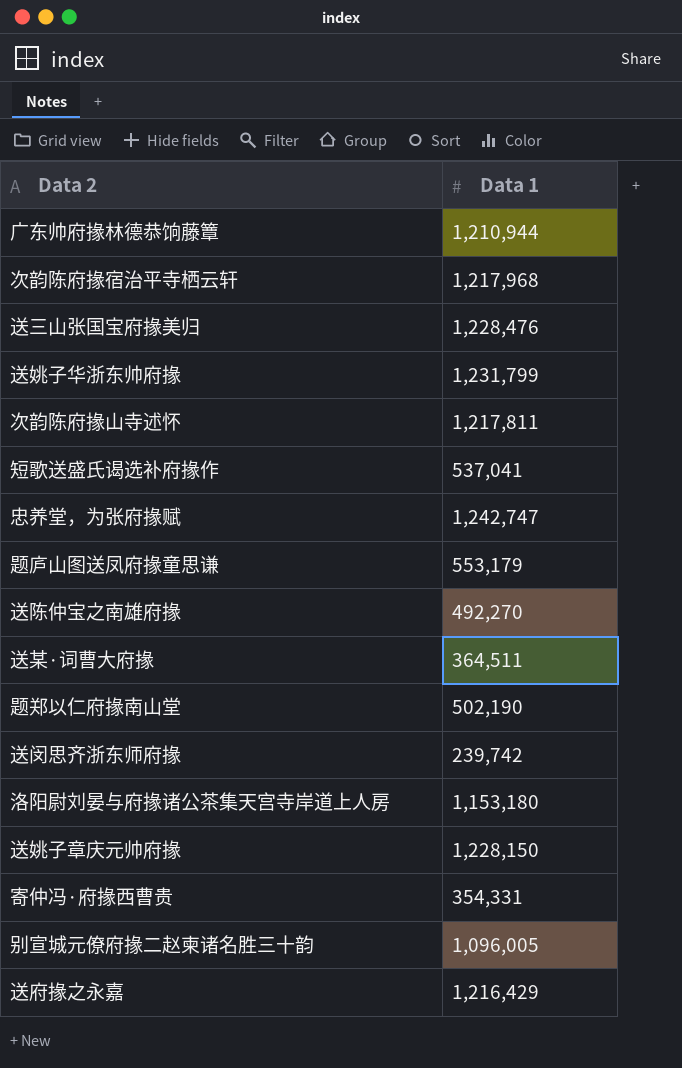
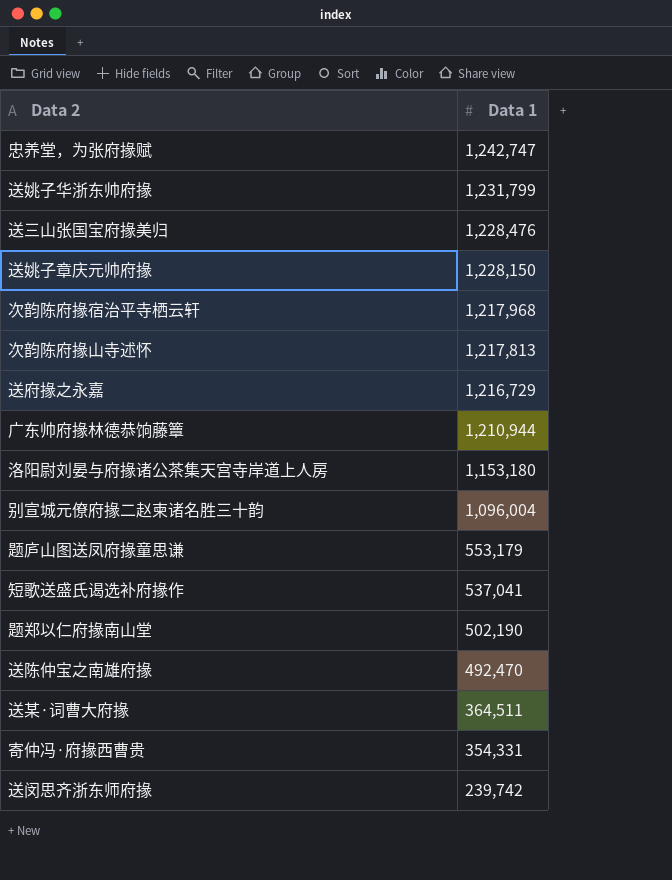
row order: none -> Data 1 descending
次韵陈府掾山寺述怀 | Data 1: 1,217,811 -> 1,217,813
送府掾之永嘉 | Data 1: 1,216,429 -> 1,216,729
别宣城元僚府掾二赵柬诸名胜三十韵 | Data 1: 1,096,005 -> 1,096,004
送陈仲宝之南雄府掾 | Data 1: 492,270 -> 492,470

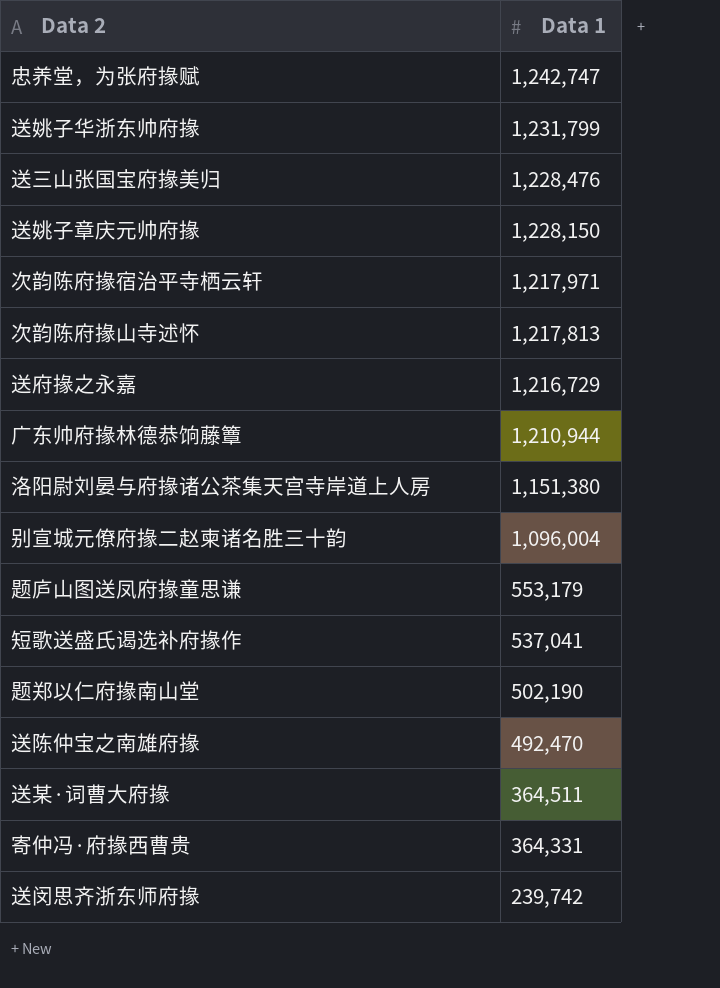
次韵陈府掾宿治平寺栖云轩 | Data 1: 1,217,968 -> 1,217,971
洛阳尉刘晏与府掾诸公茶集天宫寺岸道上人房 | Data 1: 1,153,180 -> 1,151,380
寄仲冯·府掾西曹贵 | Data 1: 354,331 -> 364,331

